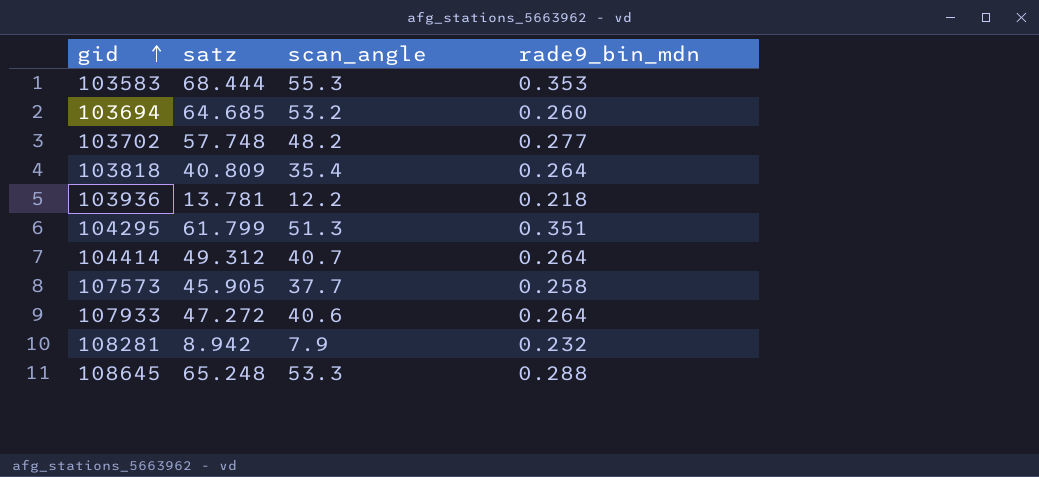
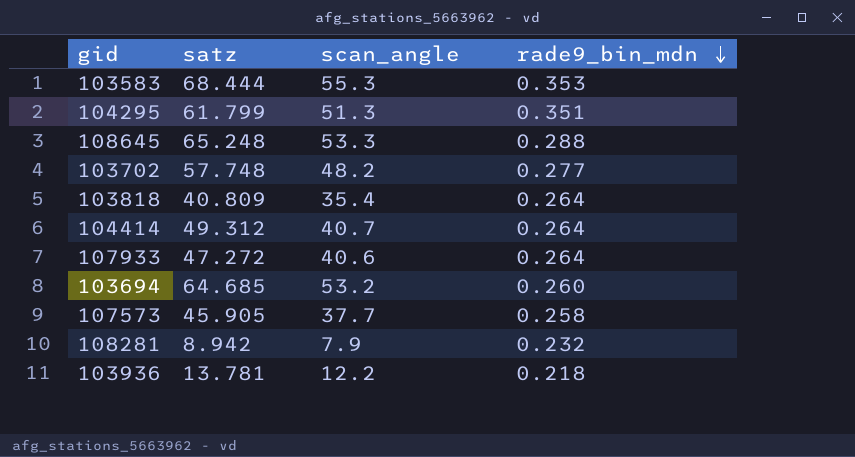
row order: gid ascending -> rade9_bin_mdn descending

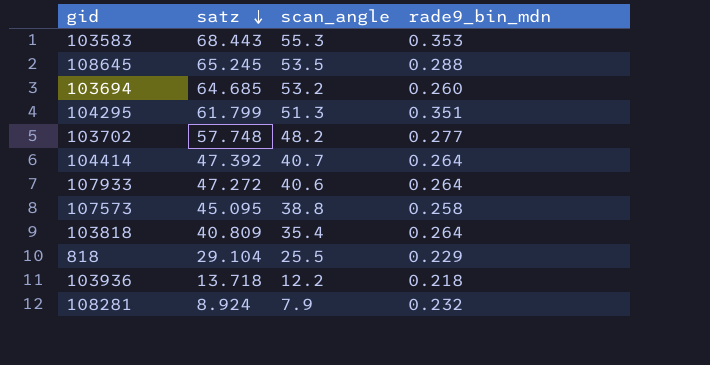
row order: rade9_bin_mdn descending -> satz descending
103583 | satz: 68.444 -> 68.443
108645 | satz: 65.248 -> 65.245
108645 | scan_angle: 53.3 -> 53.5
104414 | satz: 49.312 -> 47.392
107573 | satz: 45.905 -> 45.095
107573 | scan_angle: 37.7 -> 38.8
row 818: none -> 29.104 | 25.5 | 0.229
103936 | satz: 13.781 -> 13.718
108281 | satz: 8.942 -> 8.924

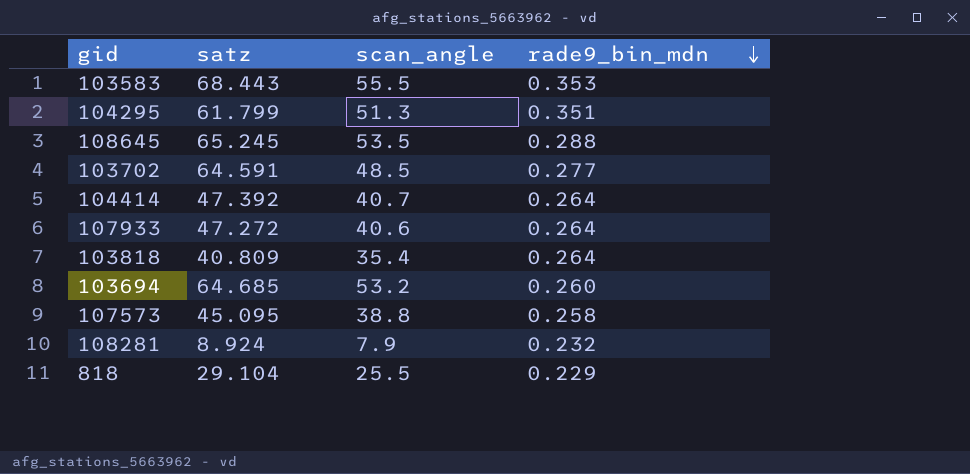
row order: satz descending -> rade9_bin_mdn descending
row 103936: 13.718 | 12.2 | 0.218 -> none
103583 | scan_angle: 55.3 -> 55.5
103702 | satz: 57.748 -> 64.591
103702 | scan_angle: 48.2 -> 48.5

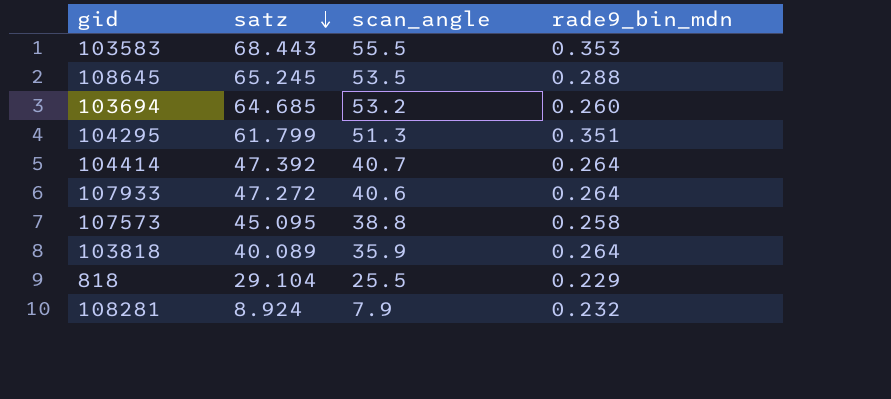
row order: rade9_bin_mdn descending -> satz descending
row 103702: 64.591 | 48.5 | 0.277 -> none
103818 | satz: 40.809 -> 40.089
103818 | scan_angle: 35.4 -> 35.9

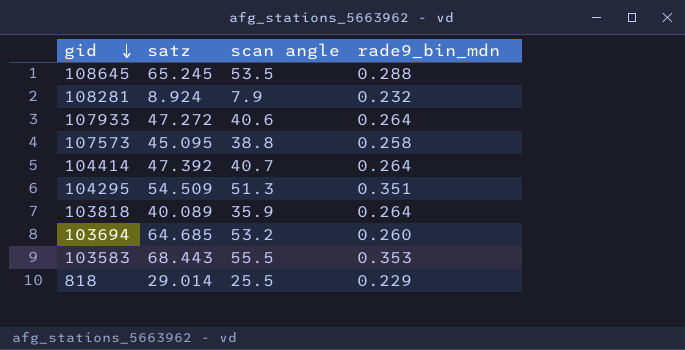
row order: satz descending -> gid descending
column name: scan_angle -> scan angle
104295 | satz: 61.799 -> 54.509
818 | satz: 29.104 -> 29.014

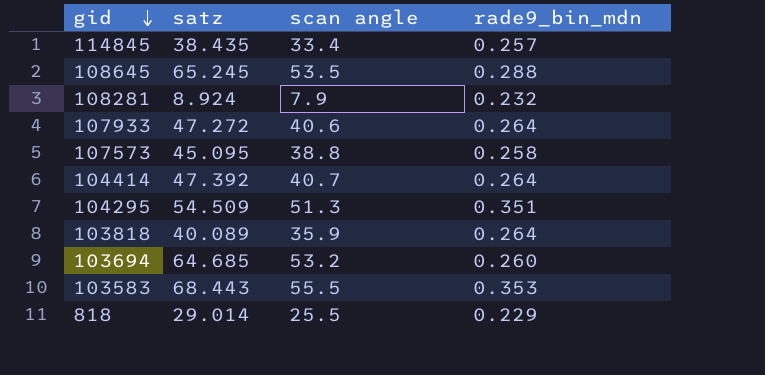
row 114845: none -> 38.435 | 33.4 | 0.257

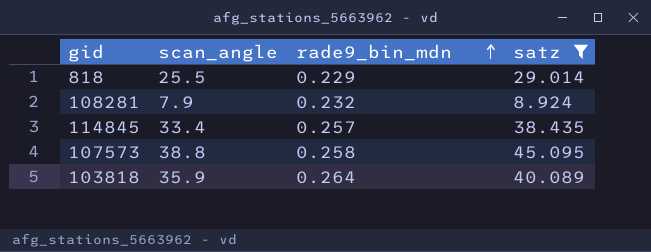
filter: none -> satz <= 45.095
row order: gid descending -> rade9_bin_mdn ascending
column name: scan angle -> scan_angle
column satz | position: 2 -> 4

